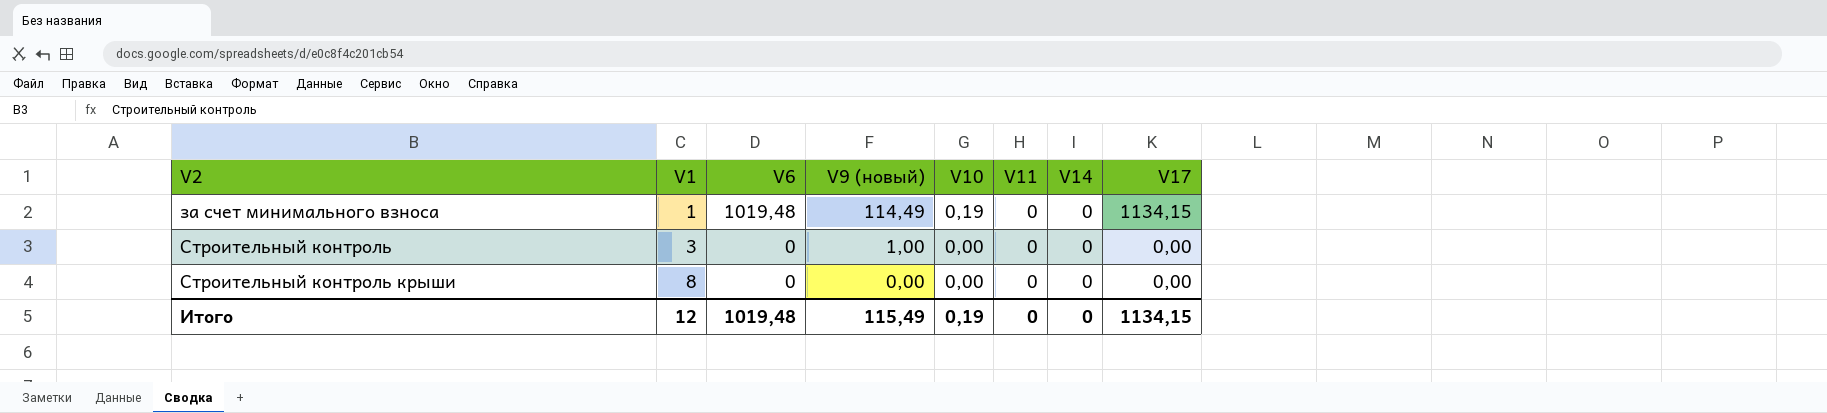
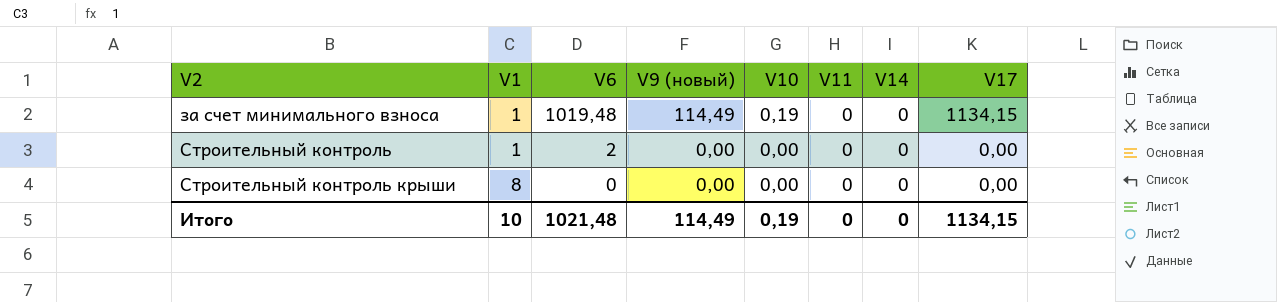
Строительный контроль | V1: 3 -> 1
Строительный контроль | V6: 0 -> 2
Строительный контроль | V9 (новый): 1,00 -> 0,00
Итого | V1: 12 -> 10
Итого | V6: 1019,48 -> 1021,48
Итого | V9 (новый): 115,49 -> 114,49

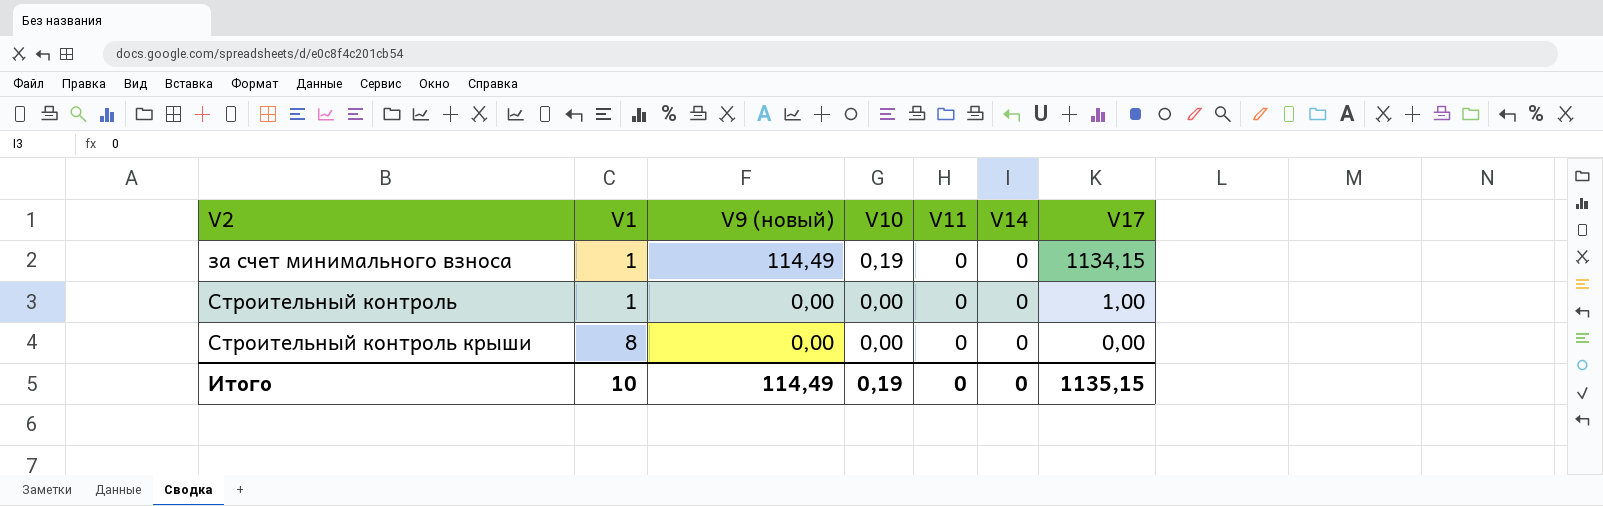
column V6 | position: 3 -> none
Строительный контроль | V17: 0,00 -> 1,00
Итого | V17: 1134,15 -> 1135,15

